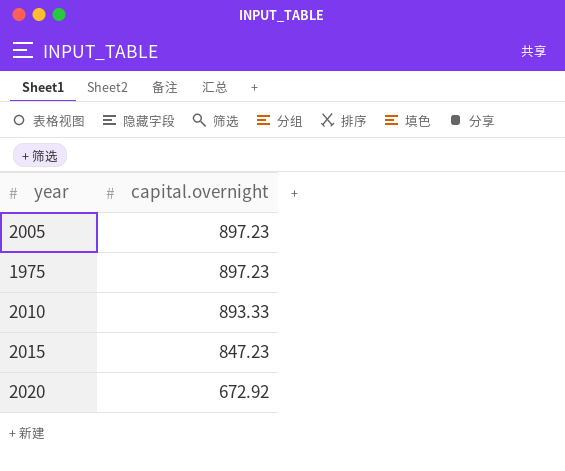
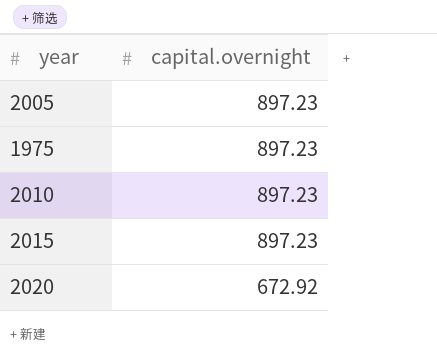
2010 | capital.overnight: 893.33 -> 897.23
2015 | capital.overnight: 847.23 -> 897.23

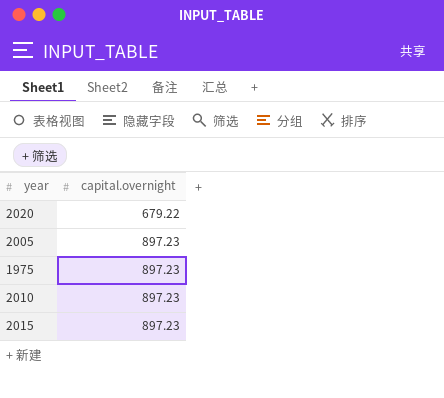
row order: capital.overnight descending -> capital.overnight ascending
2020 | capital.overnight: 672.92 -> 679.22

